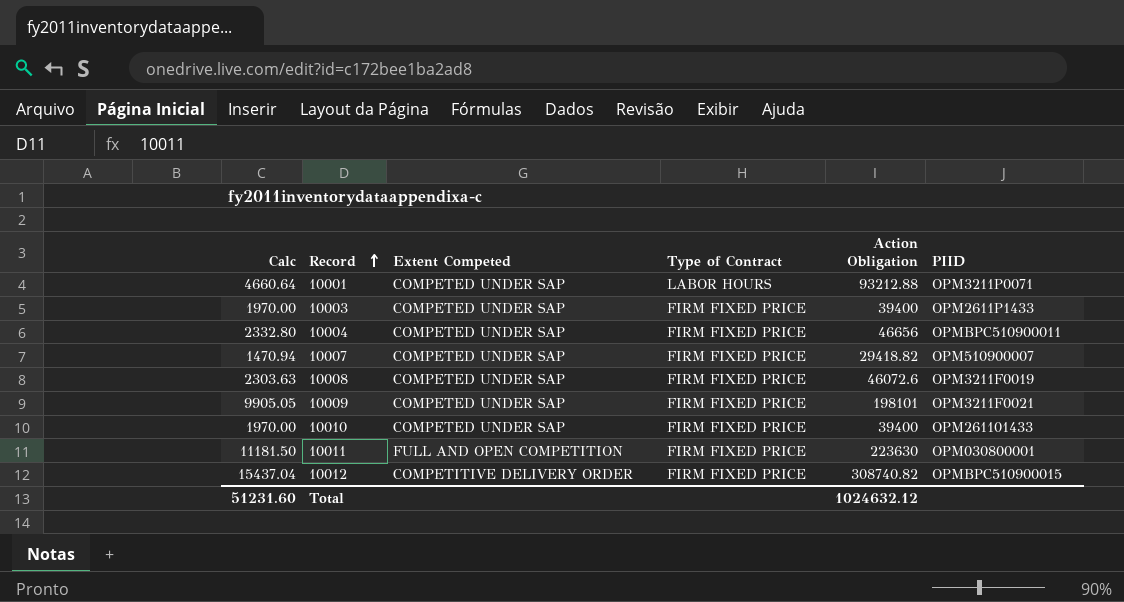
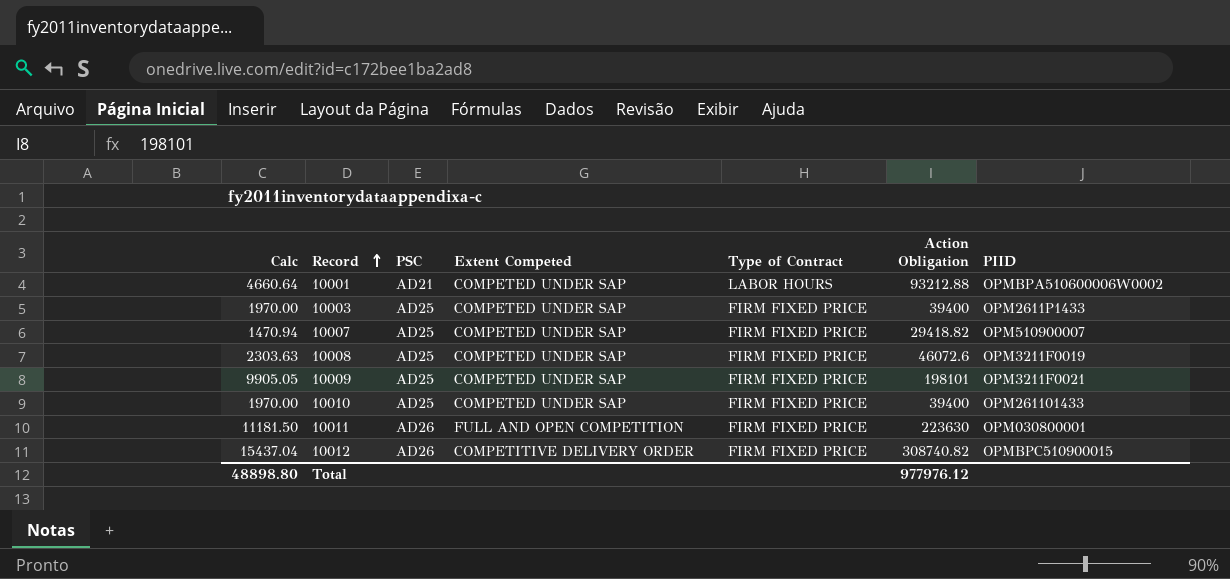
column PSC | position: none -> 3
row 10004: 2332.80 | COMPETED UNDER SAP | FIRM FIXED PRICE | 46656 | OPMBPC510900011 -> none
10001 | PIID: OPM3211P0071 -> OPMBPA510600006W0002
Total | Calc: 51231.60 -> 48898.80
Total | Action Obligation: 1024632.12 -> 977976.12

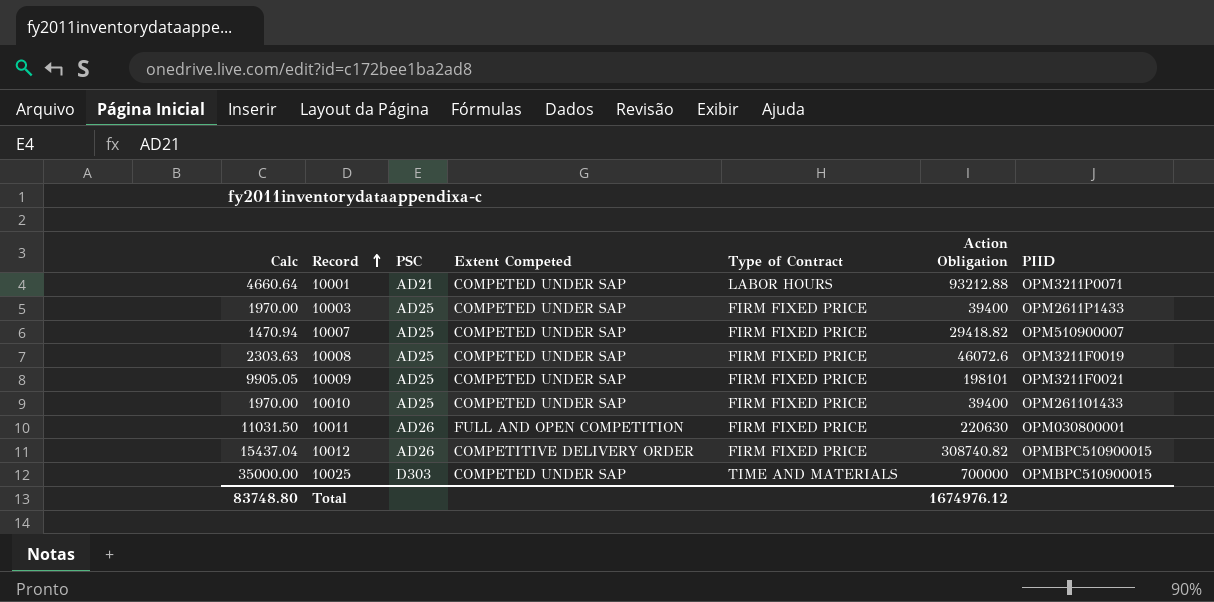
10001 | PIID: OPMBPA510600006W0002 -> OPM3211P0071
10011 | Calc: 11181.50 -> 11031.50
10011 | Action Obligation: 223630 -> 220630
row 10025: none -> 35000.00 | D303 | COMPETED UNDER SAP | TIME AND MATERIALS | 700000 | OPMBPC510900015
Total | Calc: 48898.80 -> 83748.80
Total | Action Obligation: 977976.12 -> 1674976.12

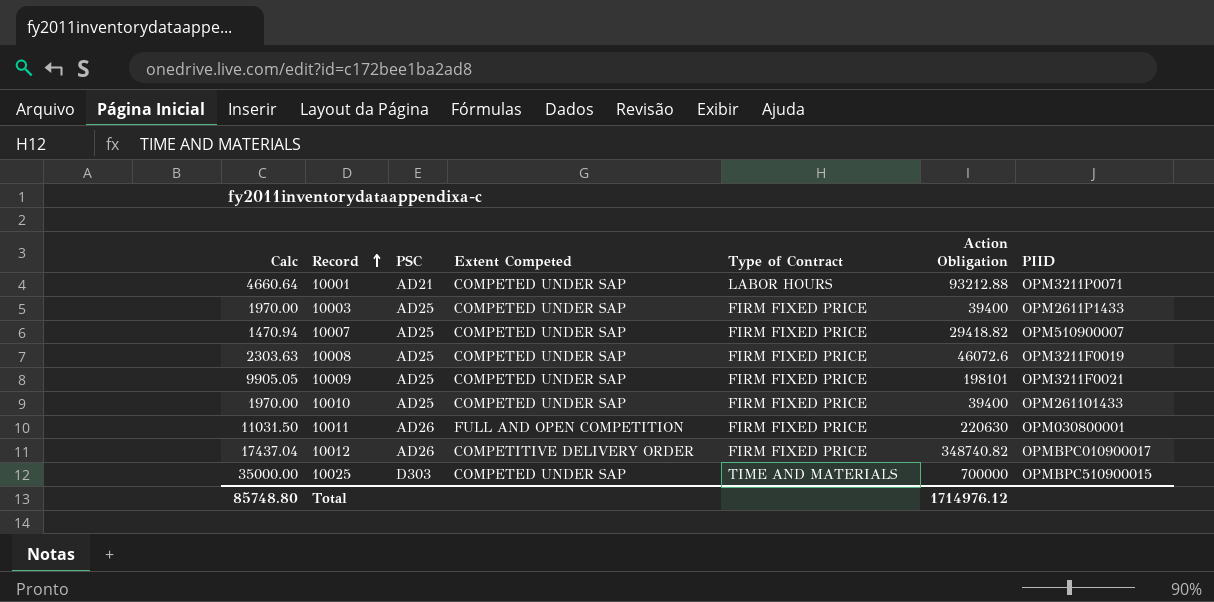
10012 | Calc: 15437.04 -> 17437.04
10012 | Action Obligation: 308740.82 -> 348740.82
10012 | PIID: OPMBPC510900015 -> OPMBPC010900017
Total | Calc: 83748.80 -> 85748.80
Total | Action Obligation: 1674976.12 -> 1714976.12

